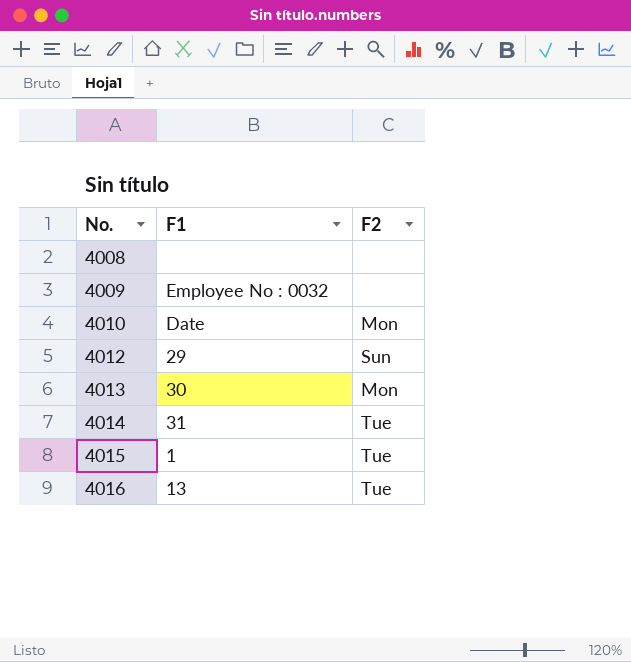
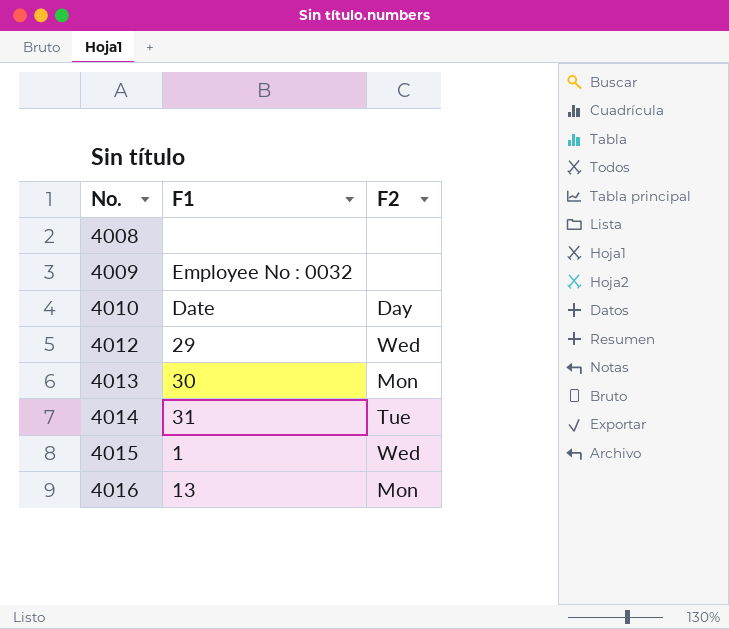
4010 | F2: Mon -> Day
4012 | F2: Sun -> Wed
4015 | F2: Tue -> Wed
4016 | F2: Tue -> Mon

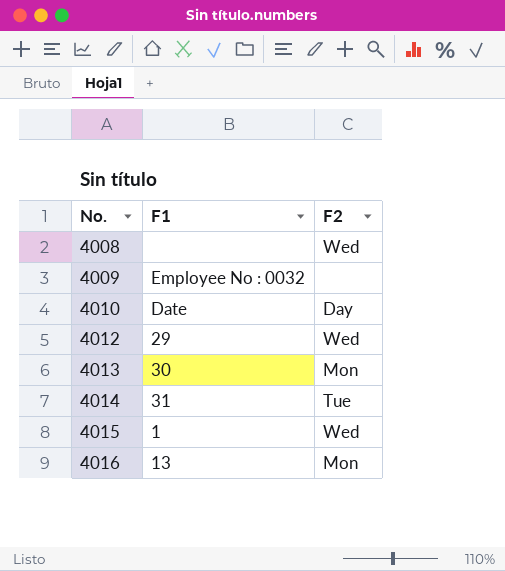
4008 | F2: none -> Wed

